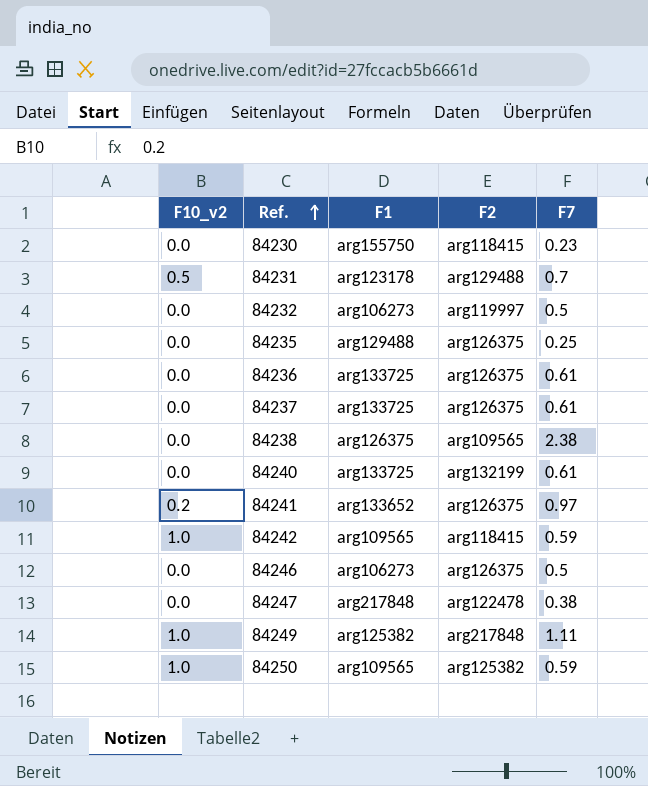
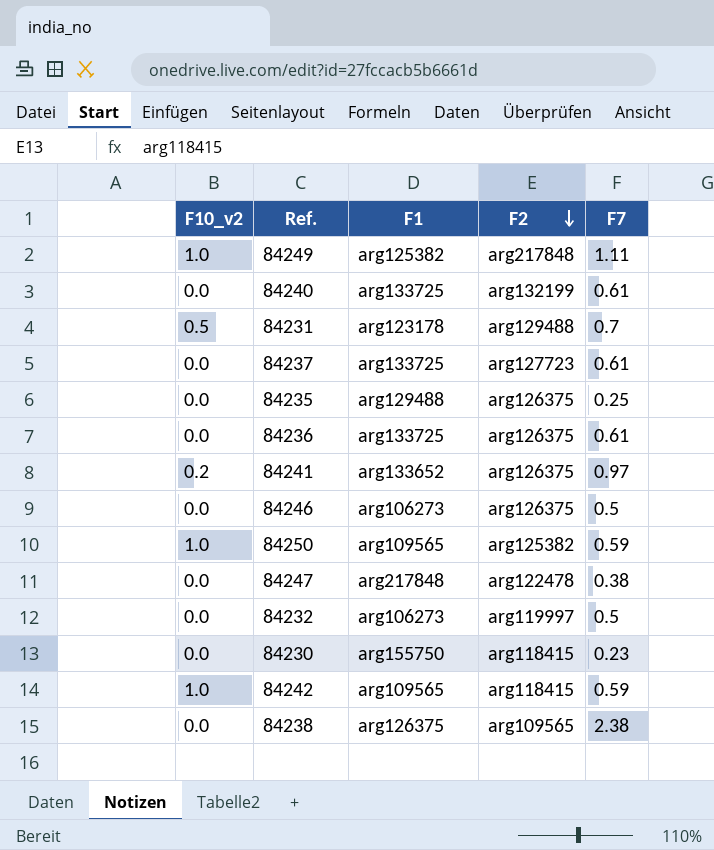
row order: Ref. ascending -> F2 descending
84237 | F2: arg126375 -> arg127723

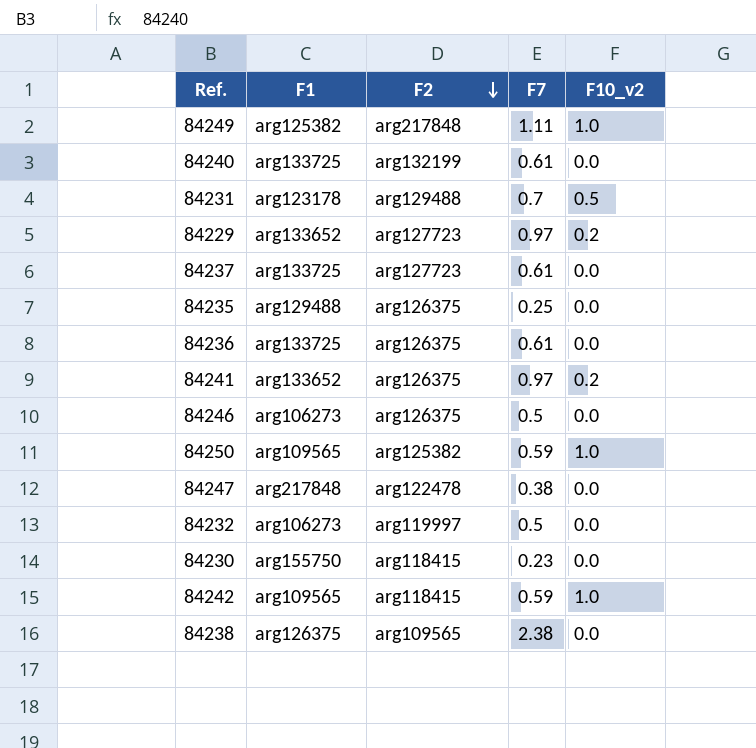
column F10_v2 | position: 1 -> 5
row 84229: none -> arg133652 | arg127723 | 0.97 | 0.2

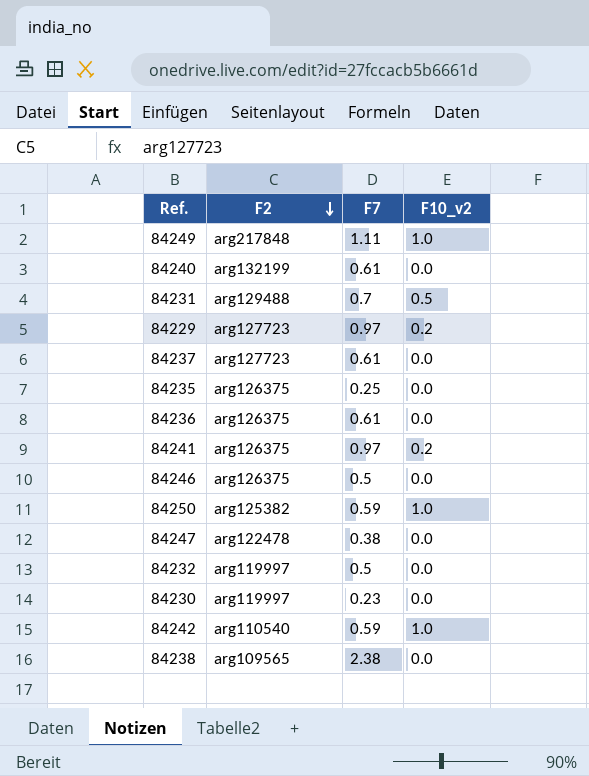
column F1 | position: 2 -> none
84230 | F2: arg118415 -> arg119997
84242 | F2: arg118415 -> arg110540

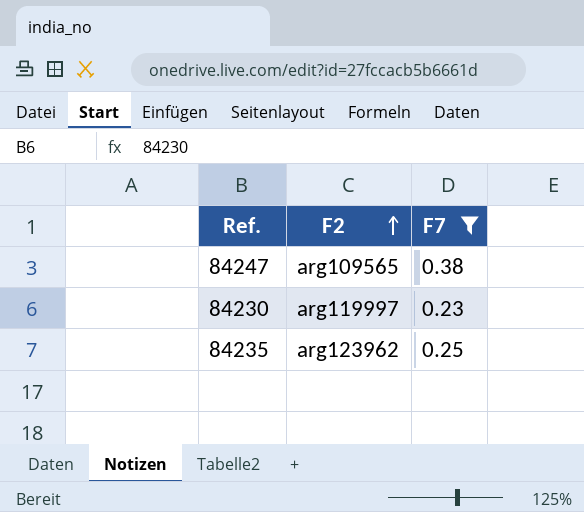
filter: none -> F7 <= 0.38
row order: F2 descending -> F2 ascending
column F10_v2 | position: 4 -> none
84247 | F2: arg122478 -> arg109565
84235 | F2: arg126375 -> arg123962

